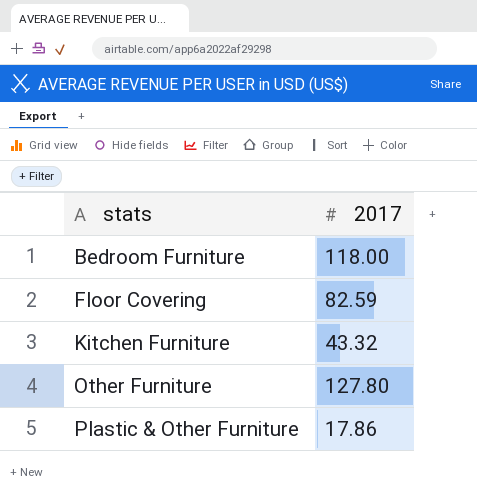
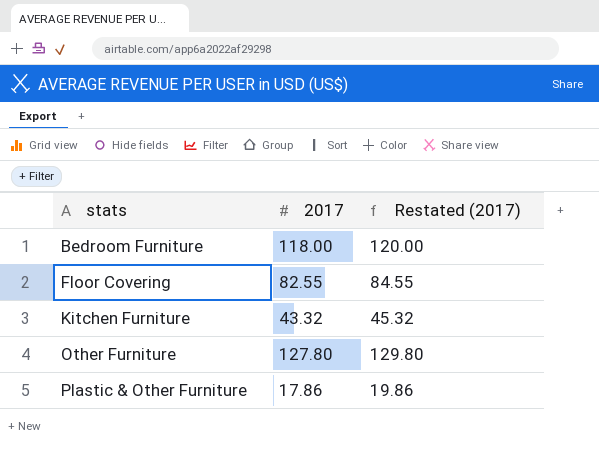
column Restated (2017) | formula: none -> [2017] + 2
Floor Covering | 2017: 82.59 -> 82.55

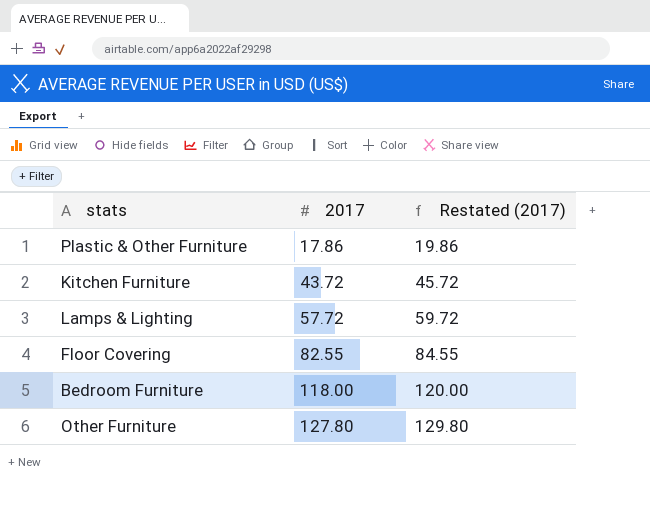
row order: stats ascending -> 2017 ascending
Kitchen Furniture | 2017: 43.32 -> 43.72
Kitchen Furniture | Restated (2017): 45.32 -> 45.72
row Lamps & Lighting: none -> 57.72 | 59.72

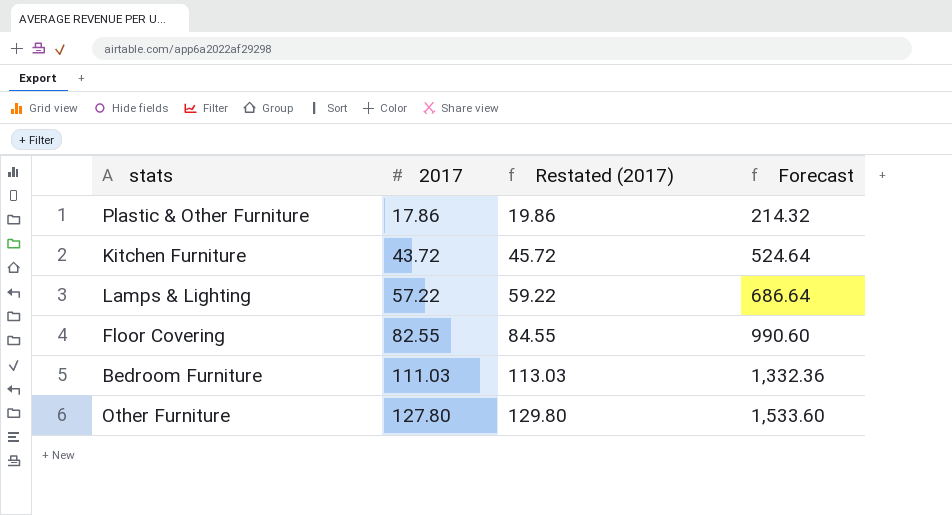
column Forecast | formula: none -> [2017] * 12
Lamps & Lighting | 2017: 57.72 -> 57.22
Lamps & Lighting | Restated (2017): 59.72 -> 59.22
Bedroom Furniture | 2017: 118.00 -> 111.03
Bedroom Furniture | Restated (2017): 120.00 -> 113.03

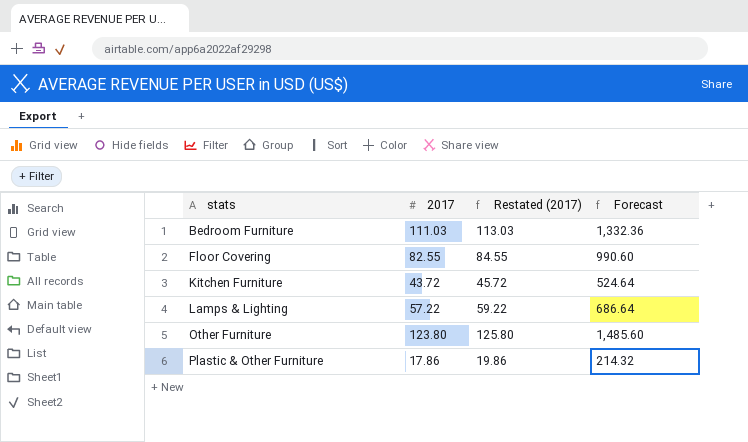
row order: 2017 ascending -> stats ascending
Other Furniture | 2017: 127.80 -> 123.80
Other Furniture | Restated (2017): 129.80 -> 125.80
Other Furniture | Forecast: 1,533.60 -> 1,485.60

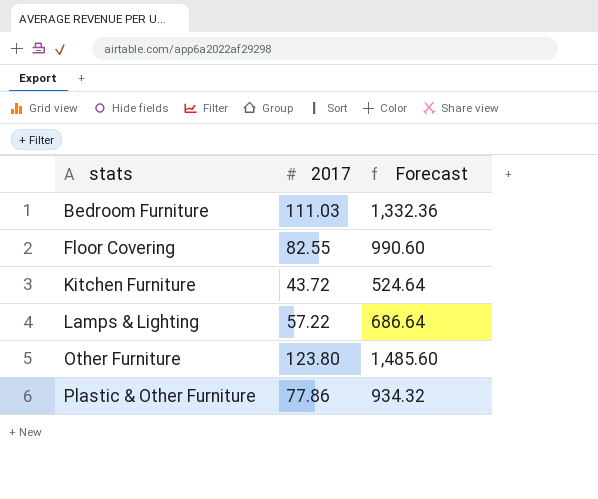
column Restated (2017) | formula: [2017] + 2 -> none
Plastic & Other Furniture | 2017: 17.86 -> 77.86
Plastic & Other Furniture | Forecast: 214.32 -> 934.32

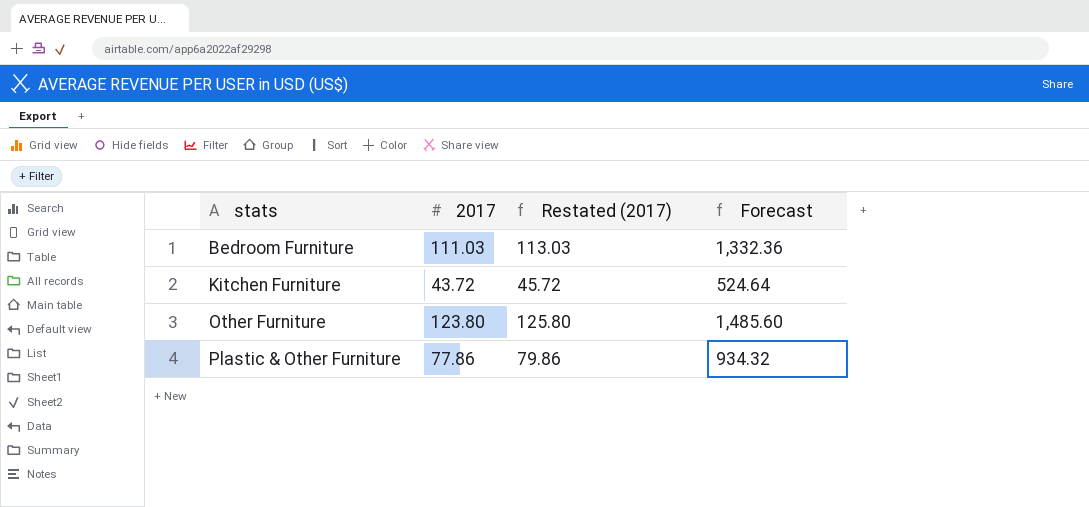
column Restated (2017) | formula: none -> [2017] + 2
row Floor Covering: 82.55 | 990.60 -> none
row Lamps & Lighting: 57.22 | 686.64 -> none

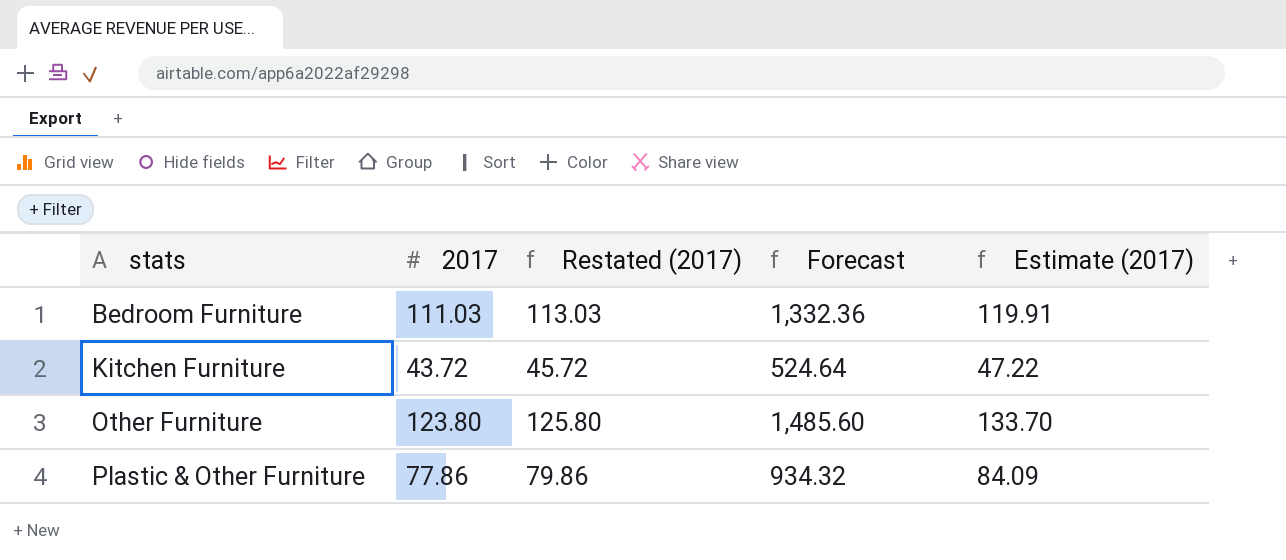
column Estimate (2017) | formula: none -> [2017] * 1.08

